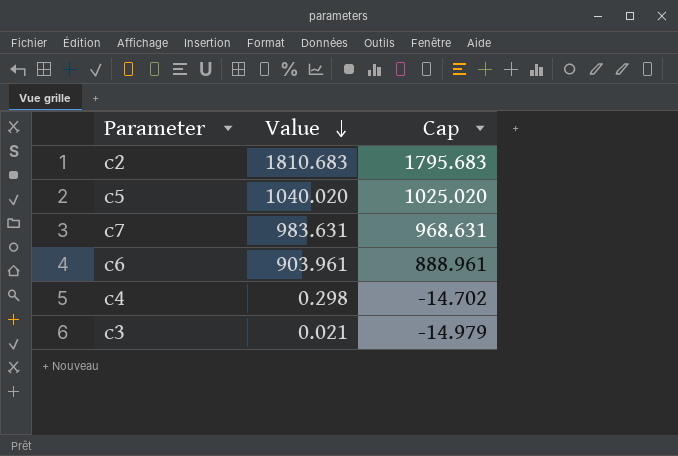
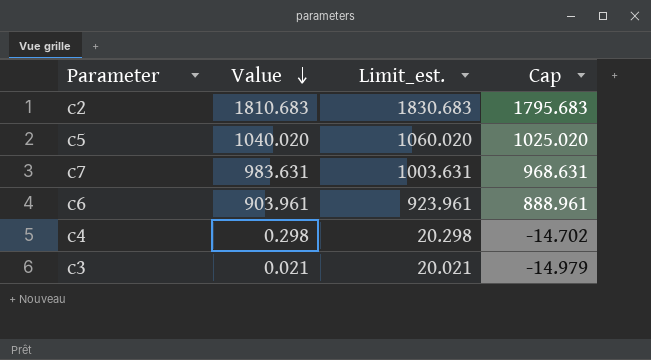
column Limit_est. | formula: none -> [Value] + 20

